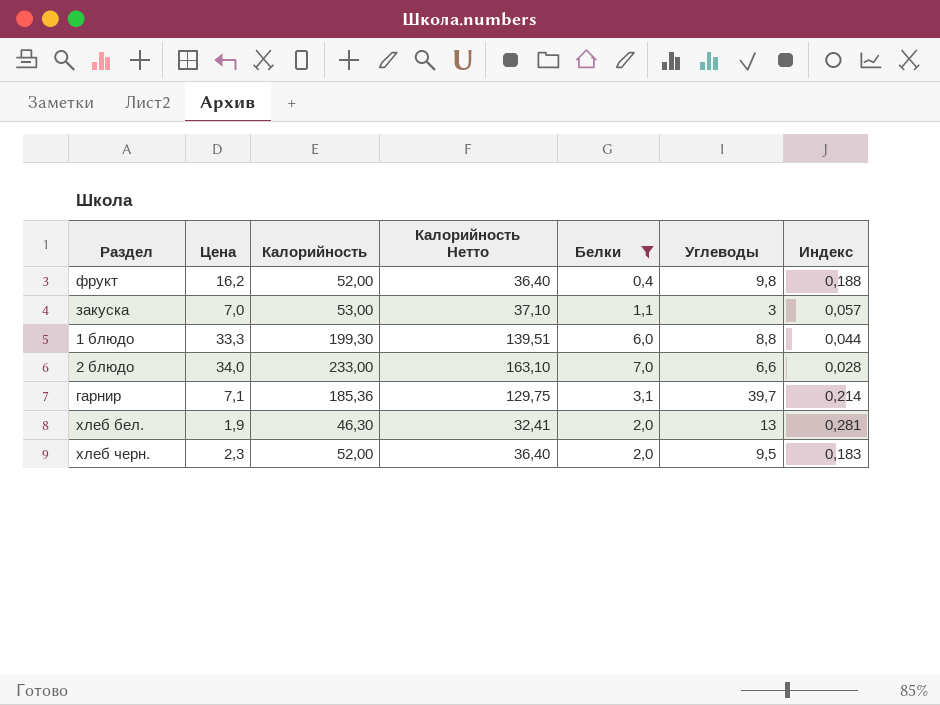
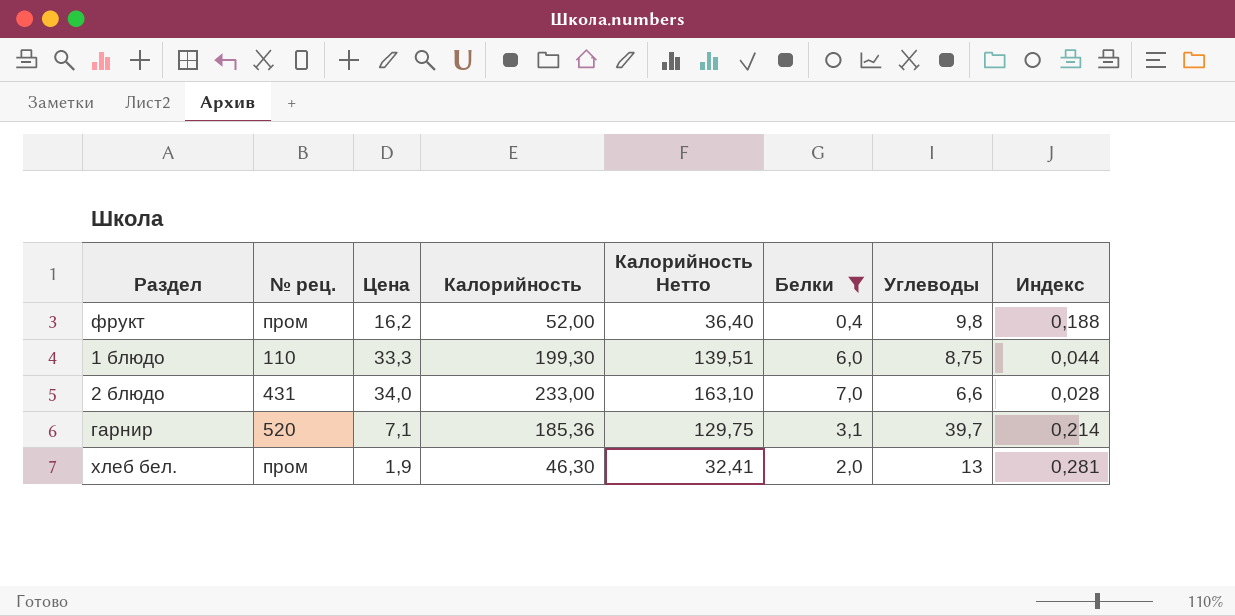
column № рец. | position: none -> 2
row закуска: 7,0 | 53,00 | 37,10 | 1,1 | 3 | 0,057 -> none
row хлеб черн.: 2,3 | 52,00 | 36,40 | 2,0 | 9,5 | 0,183 -> none
1 блюдо | Углеводы: 8,8 -> 8,75

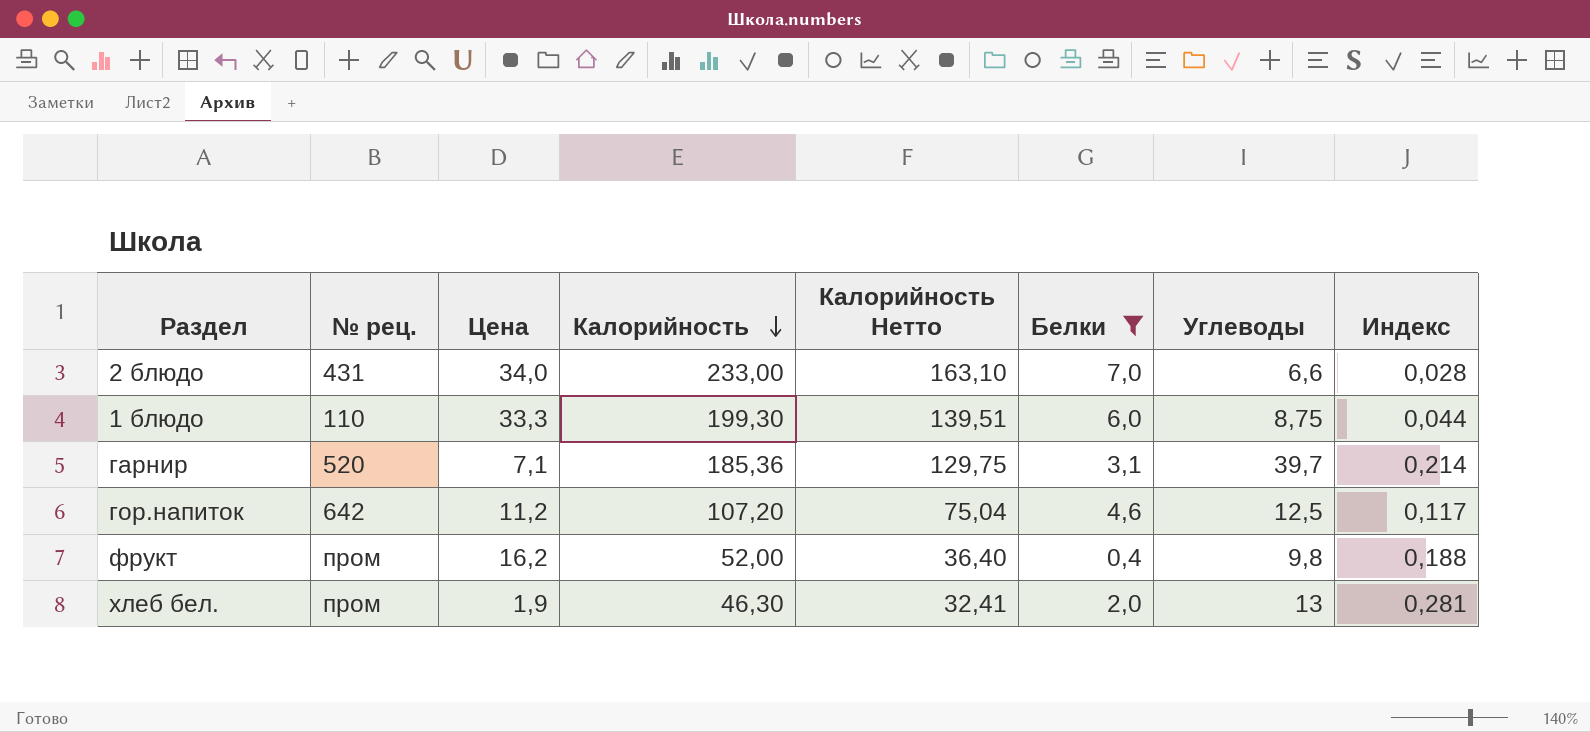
row order: none -> Калорийность descending
row гор.напиток: none -> 642 | 11,2 | 107,20 | 75,04 | 4,6 | 12,5 | 0,117

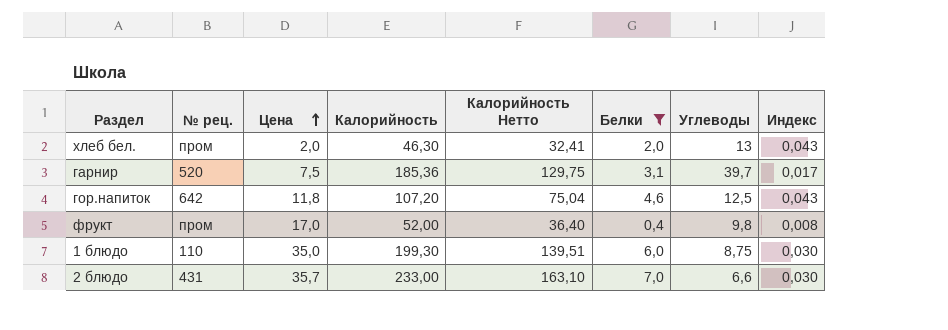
row order: Калорийность descending -> Цена ascending
column Индекс | formula: [Углеводы] / [Калорийность] -> [Белки] / [Калорийность]
хлеб бел. | Цена: 1,9 -> 2,0
гарнир | Цена: 7,1 -> 7,5
гор.напиток | Цена: 11,2 -> 11,8
фрукт | Цена: 16,2 -> 17,0
1 блюдо | Цена: 33,3 -> 35,0
2 блюдо | Цена: 34,0 -> 35,7

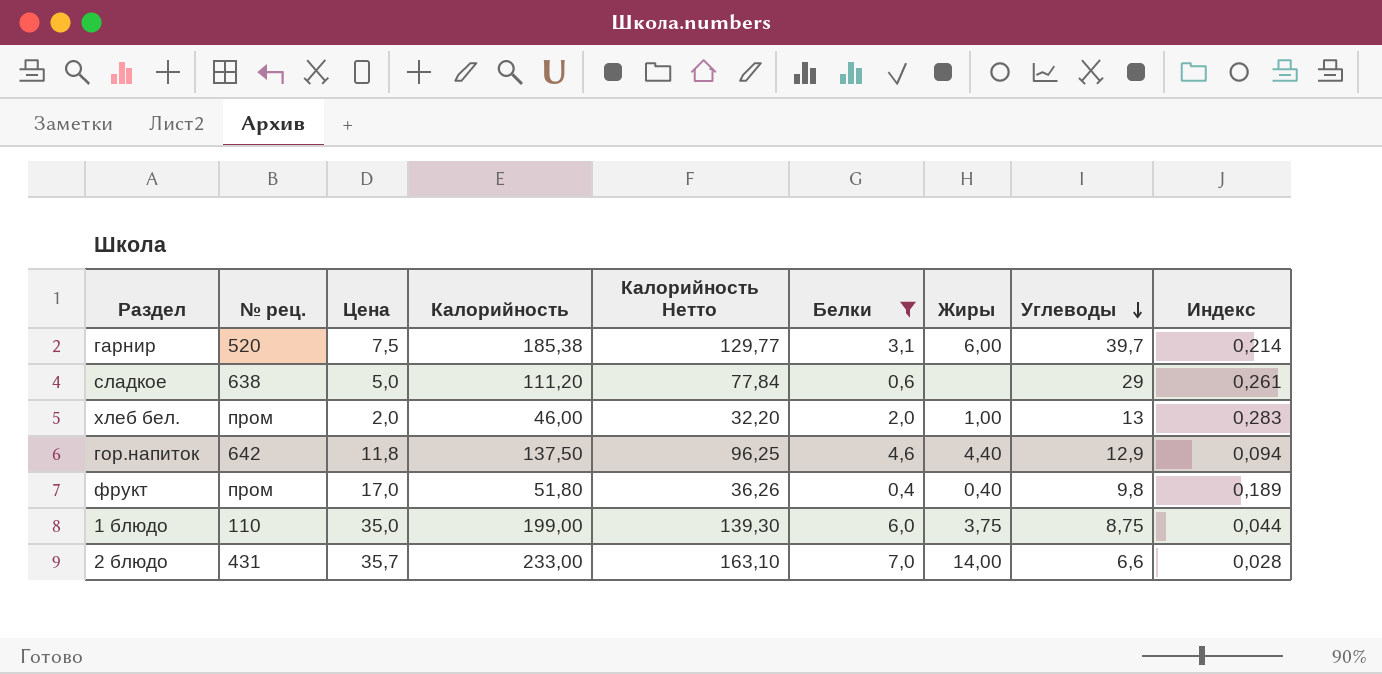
row order: Цена ascending -> Углеводы descending
column Жиры | position: none -> 7
column Индекс | formula: [Белки] / [Калорийность] -> [Углеводы] / [Калорийность]
гарнир | Калорийность: 185,36 -> 185,38
гарнир | Калорийность Нетто: 129,75 -> 129,77
row сладкое: none -> 638 | 5,0 | 111,20 | 77,84 | 0,6 | none | 29 | 0,261
хлеб бел. | Калорийность: 46,30 -> 46,00
хлеб бел. | Калорийность Нетто: 32,41 -> 32,20
гор.напиток | Калорийность: 107,20 -> 137,50
гор.напиток | Калорийность Нетто: 75,04 -> 96,25
гор.напиток | Углеводы: 12,5 -> 12,9
фрукт | Калорийность: 52,00 -> 51,80
фрукт | Калорийность Нетто: 36,40 -> 36,26
1 блюдо | Калорийность: 199,30 -> 199,00
1 блюдо | Калорийность Нетто: 139,51 -> 139,30

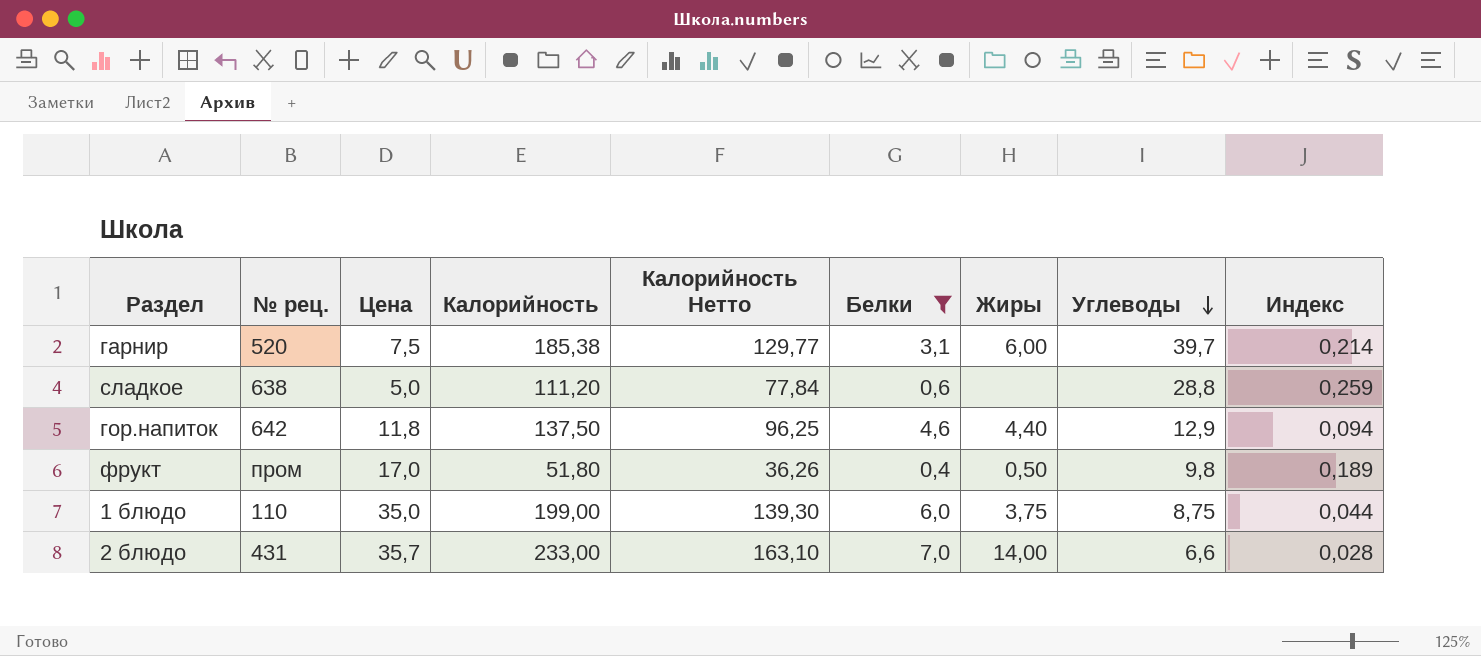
row хлеб бел.: пром | 2,0 | 46,00 | 32,20 | 2,0 | 1,00 | 13 | 0,283 -> none
сладкое | Углеводы: 29 -> 28,8
сладкое | Индекс: 0,261 -> 0,259
фрукт | Жиры: 0,40 -> 0,50

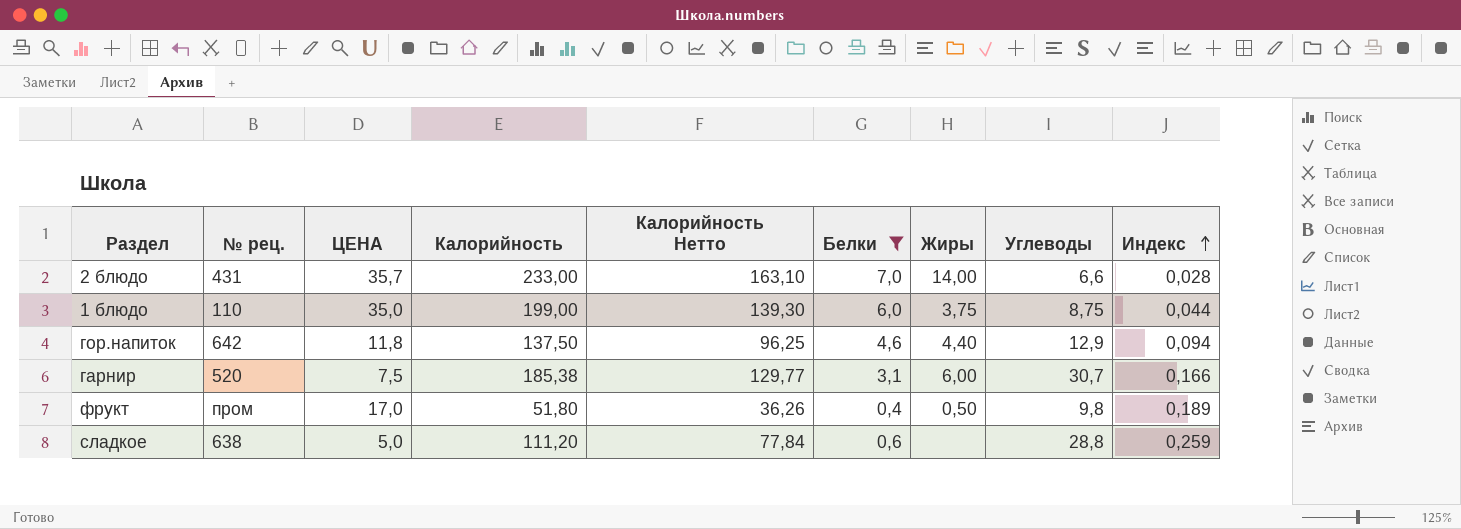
row order: Углеводы descending -> Индекс ascending
column name: Цена -> ЦЕНА
гарнир | Углеводы: 39,7 -> 30,7
гарнир | Индекс: 0,214 -> 0,166

